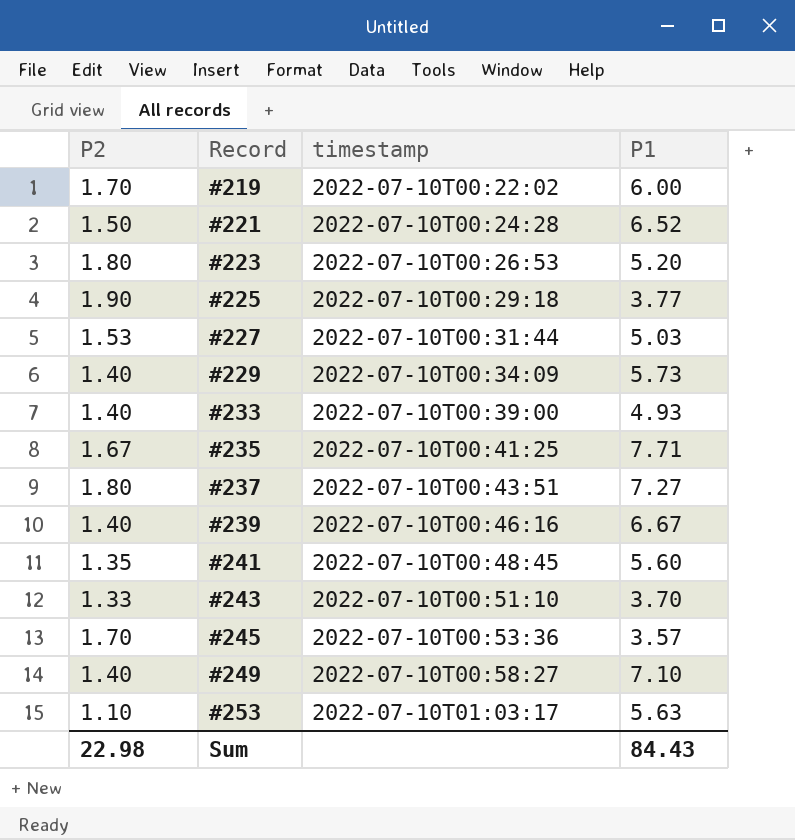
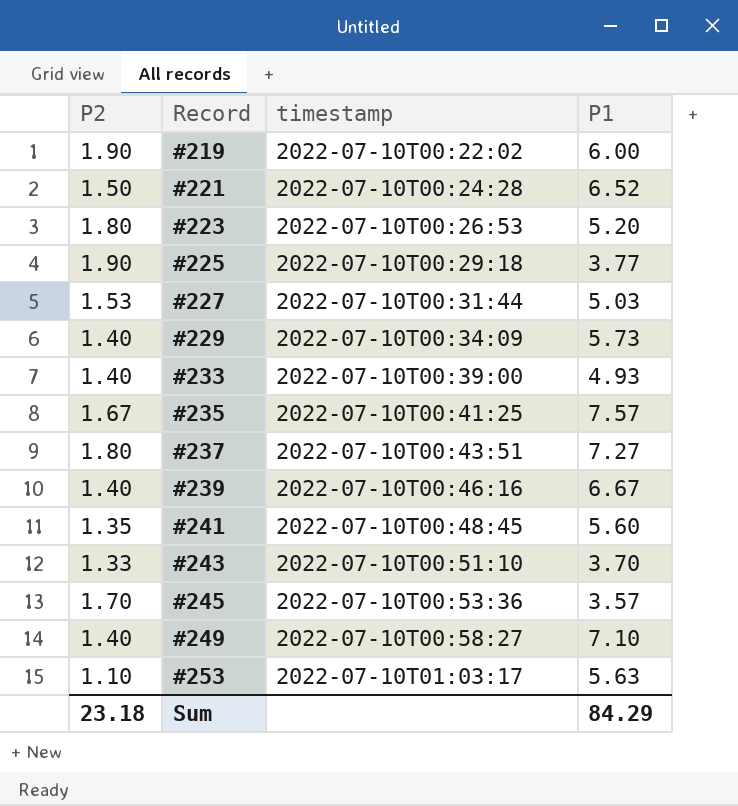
#219 | P2: 1.70 -> 1.90
#235 | P1: 7.71 -> 7.57
Sum | P2: 22.98 -> 23.18
Sum | P1: 84.43 -> 84.29

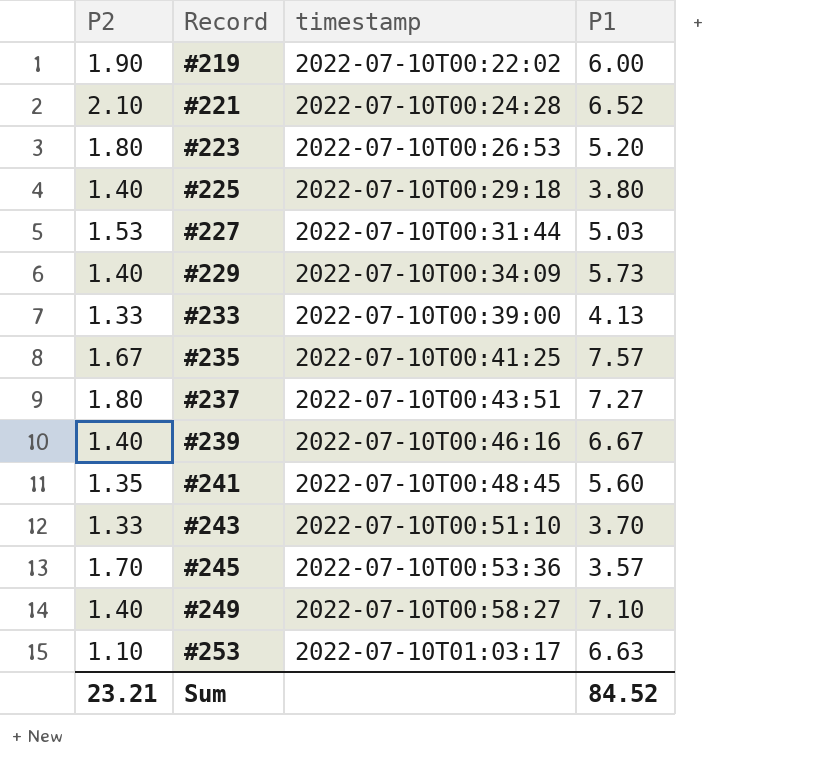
#221 | P2: 1.50 -> 2.10
#225 | P2: 1.90 -> 1.40
#225 | P1: 3.77 -> 3.80
#233 | P2: 1.40 -> 1.33
#233 | P1: 4.93 -> 4.13
#253 | P1: 5.63 -> 6.63
Sum | P2: 23.18 -> 23.21
Sum | P1: 84.29 -> 84.52

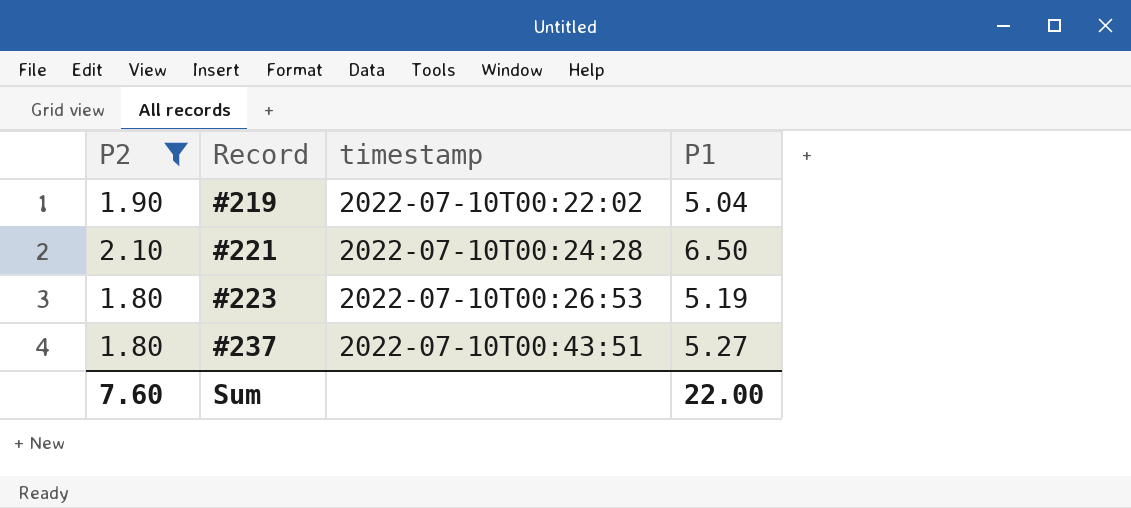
filter: none -> P2 >= 1.80
#219 | P1: 6.00 -> 5.04
#221 | P1: 6.52 -> 6.50
#223 | P1: 5.20 -> 5.19
#237 | P1: 7.27 -> 5.27
Sum | P2: 23.21 -> 7.60
Sum | P1: 84.52 -> 22.00

